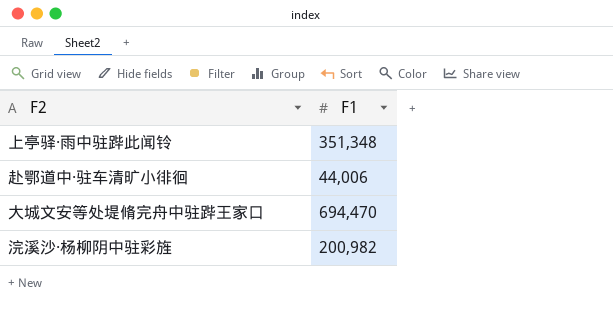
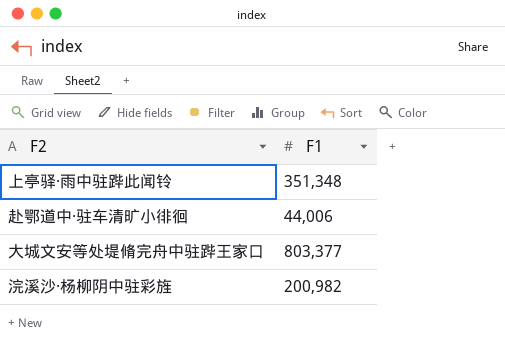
大城文安等处堤脩完舟中驻跸王家口 | F1: 694,470 -> 803,377

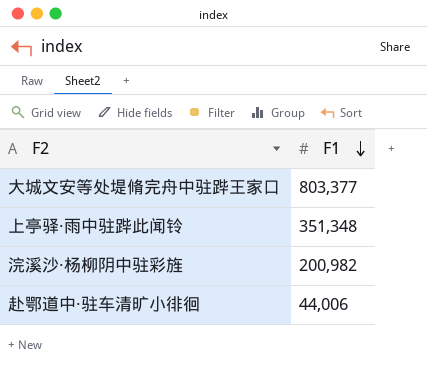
row order: none -> F1 descending

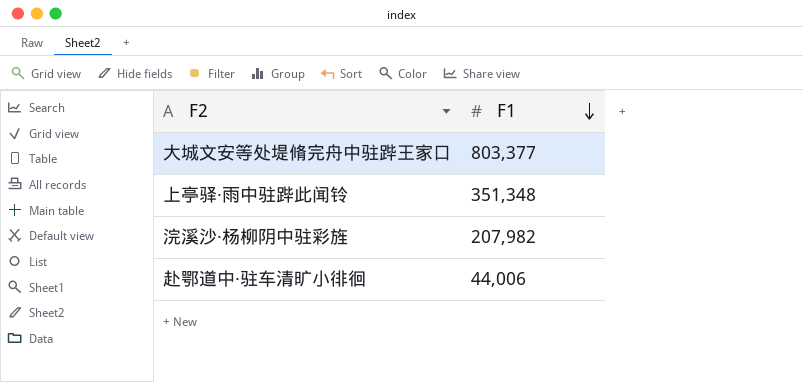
浣溪沙·杨柳阴中驻彩旌 | F1: 200,982 -> 207,982

